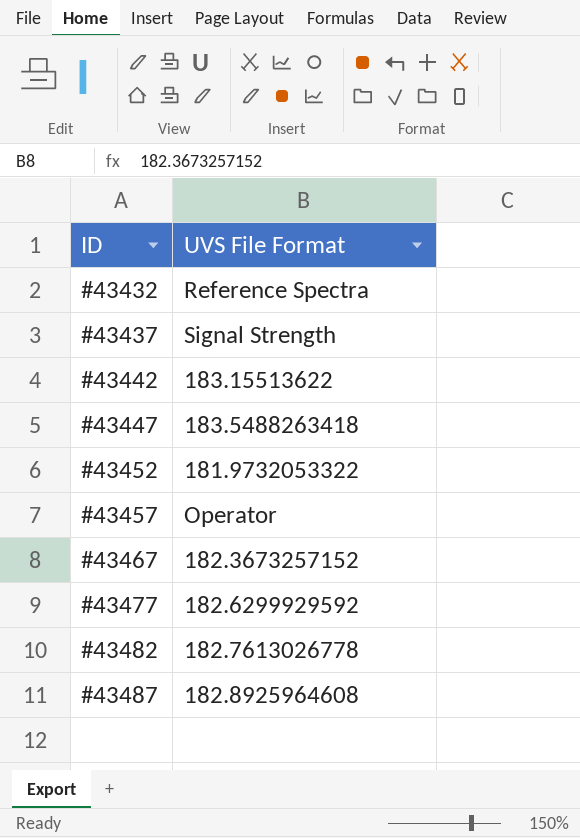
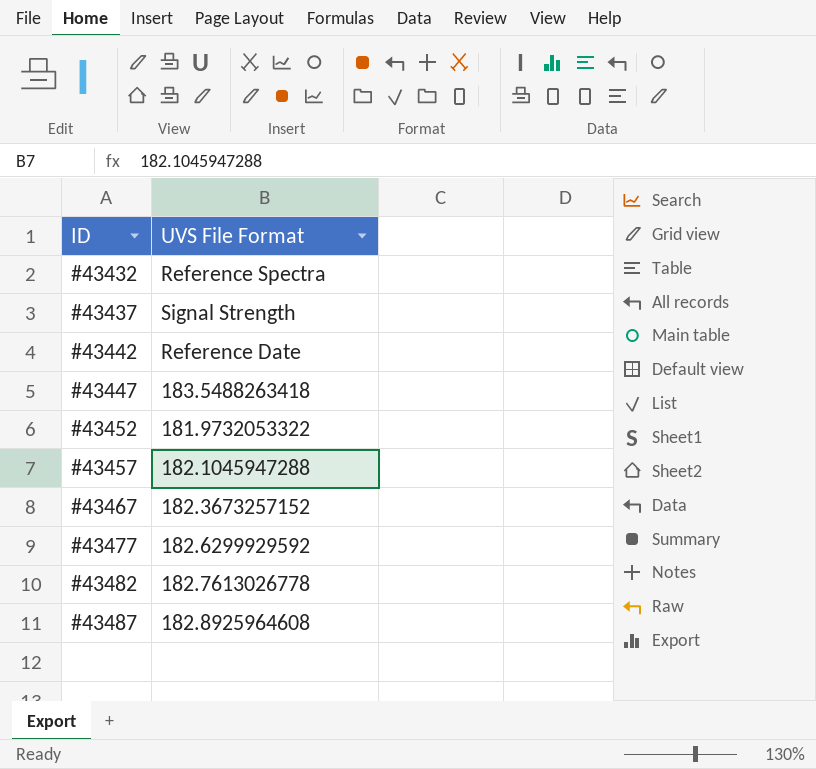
#43442 | UVS File Format: 183.15513622 -> Reference Date
#43457 | UVS File Format: Operator -> 182.1045947288

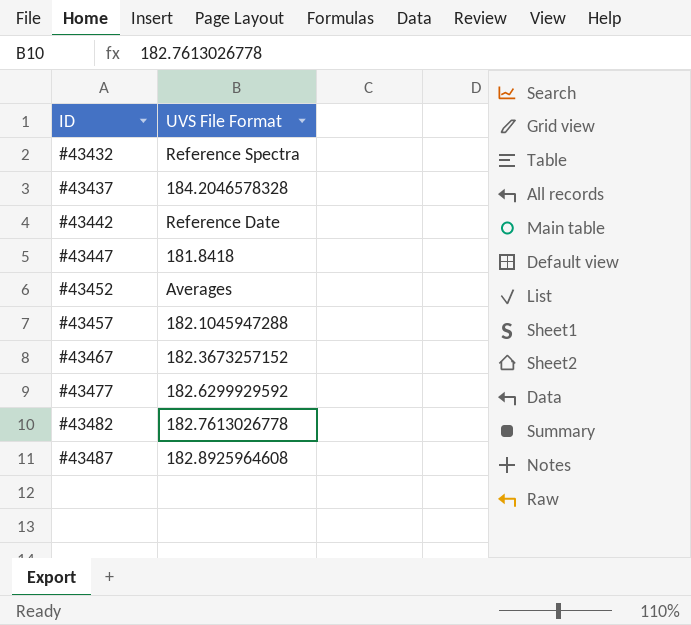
#43437 | UVS File Format: Signal Strength -> 184.2046578328
#43447 | UVS File Format: 183.5488263418 -> 181.8418
#43452 | UVS File Format: 181.9732053322 -> Averages

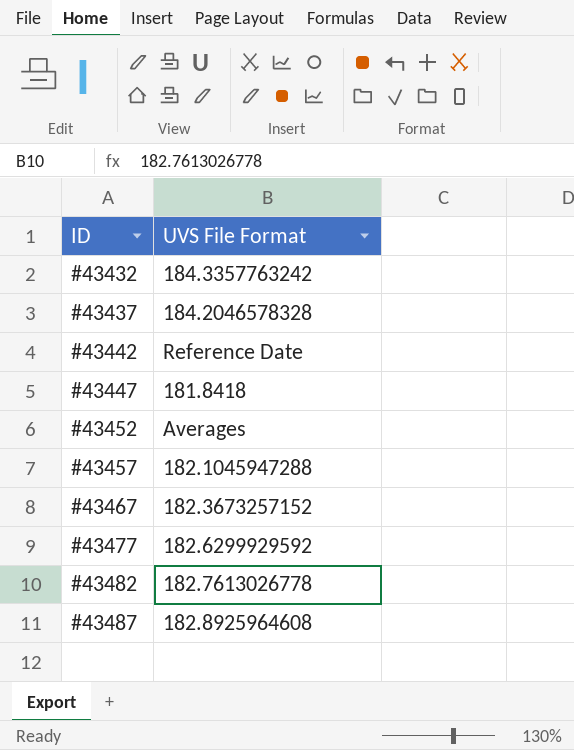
#43432 | UVS File Format: Reference Spectra -> 184.3357763242

